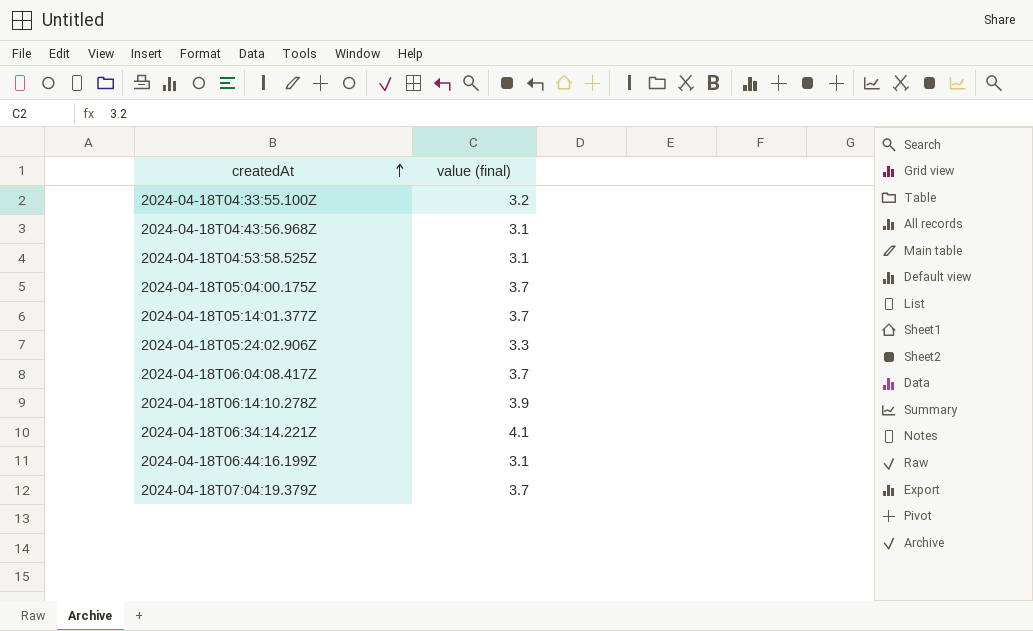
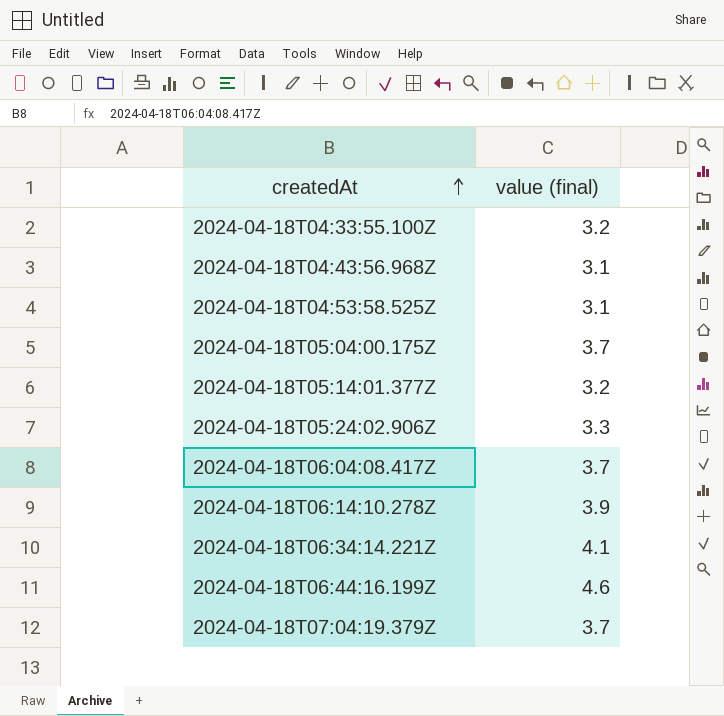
2024-04-18T05:14:01.377Z | value (final): 3.7 -> 3.2
2024-04-18T06:44:16.199Z | value (final): 3.1 -> 4.6

